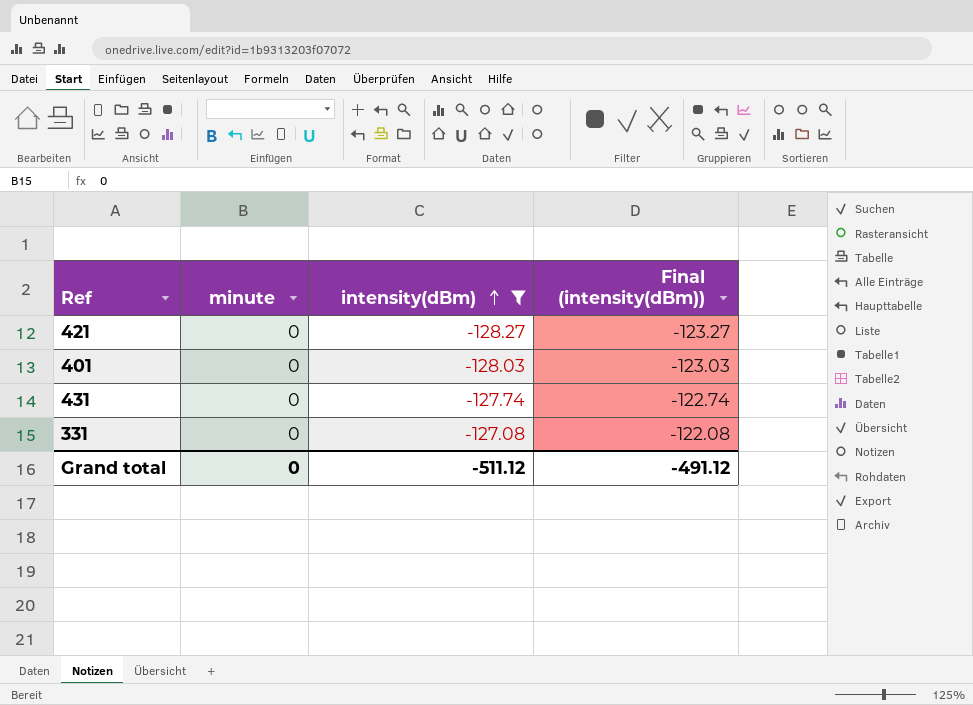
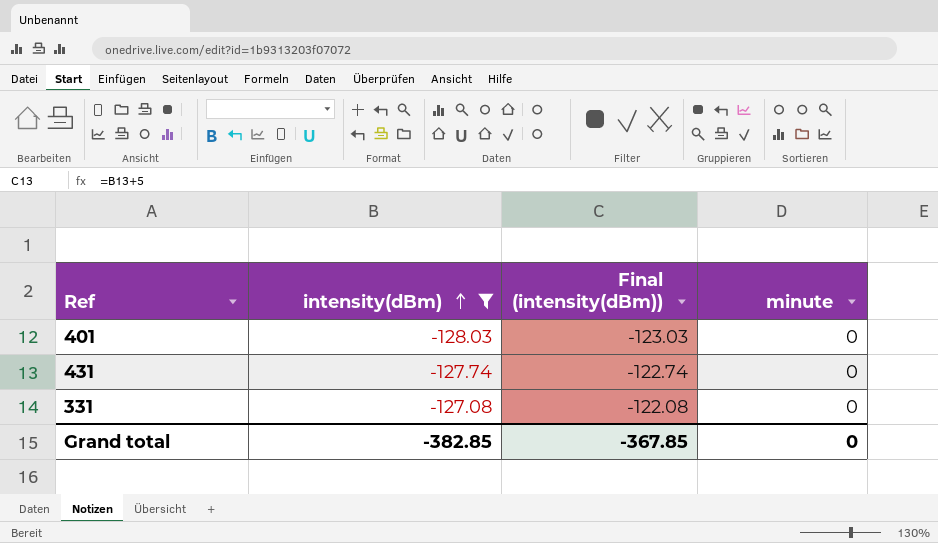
column minute | position: 2 -> 4
row 421: 0 | -128.27 | -123.27 -> none
Grand total | intensity(dBm): -511.12 -> -382.85
Grand total | Final (intensity(dBm)): -491.12 -> -367.85

